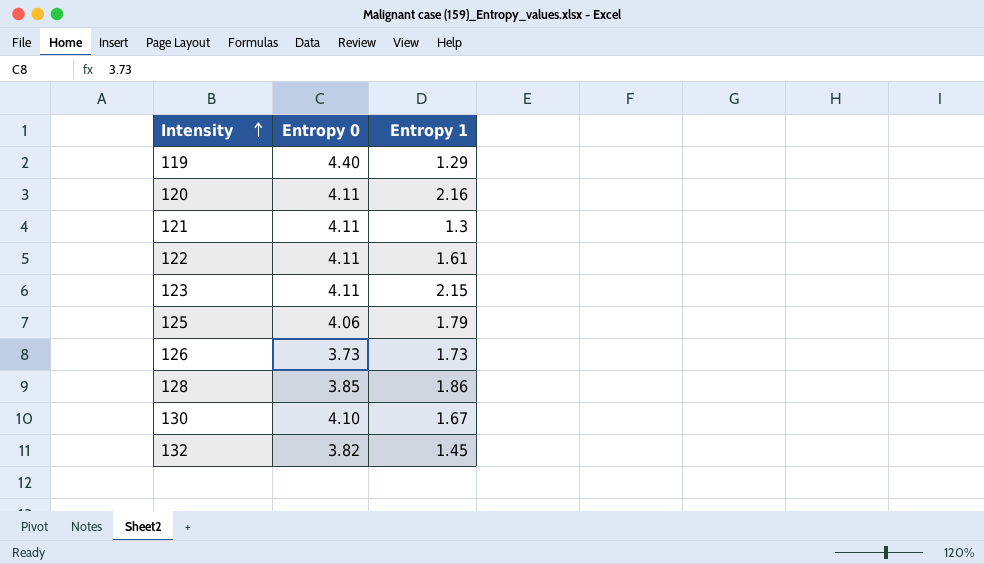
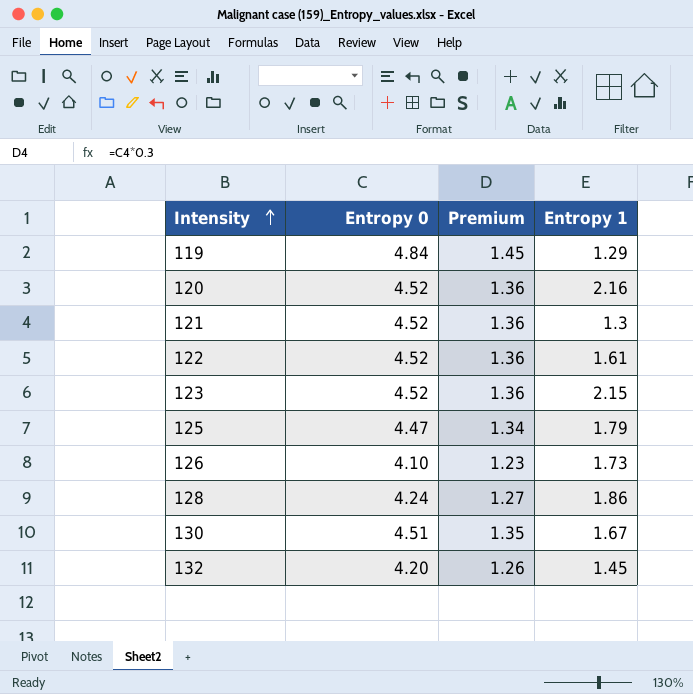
column Premium | formula: none -> [Entropy 0] * 0.3
119 | Entropy 0: 4.40 -> 4.84
120 | Entropy 0: 4.11 -> 4.52
121 | Entropy 0: 4.11 -> 4.52
122 | Entropy 0: 4.11 -> 4.52
123 | Entropy 0: 4.11 -> 4.52
125 | Entropy 0: 4.06 -> 4.47
126 | Entropy 0: 3.73 -> 4.10
128 | Entropy 0: 3.85 -> 4.24
130 | Entropy 0: 4.10 -> 4.51
132 | Entropy 0: 3.82 -> 4.20

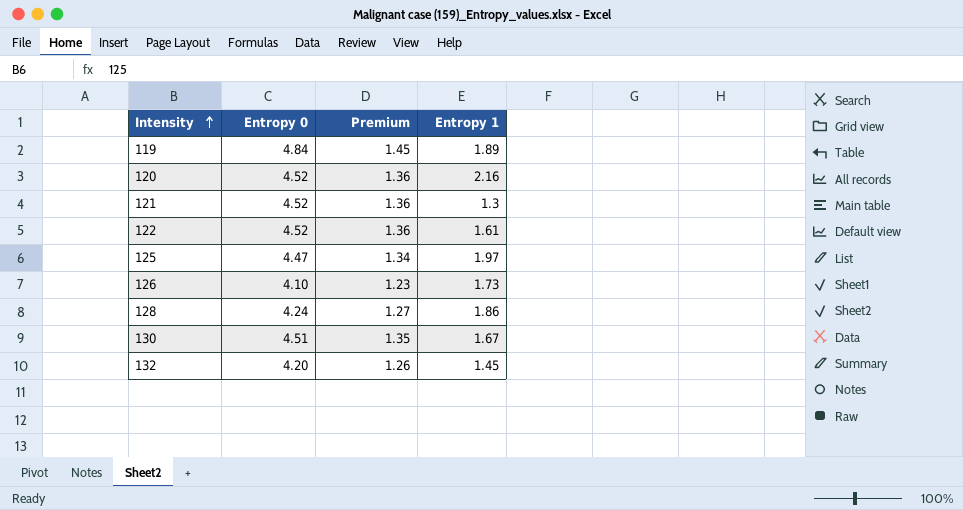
row 123: 4.52 | 1.36 | 2.15 -> none
119 | Entropy 1: 1.29 -> 1.89
125 | Entropy 1: 1.79 -> 1.97

